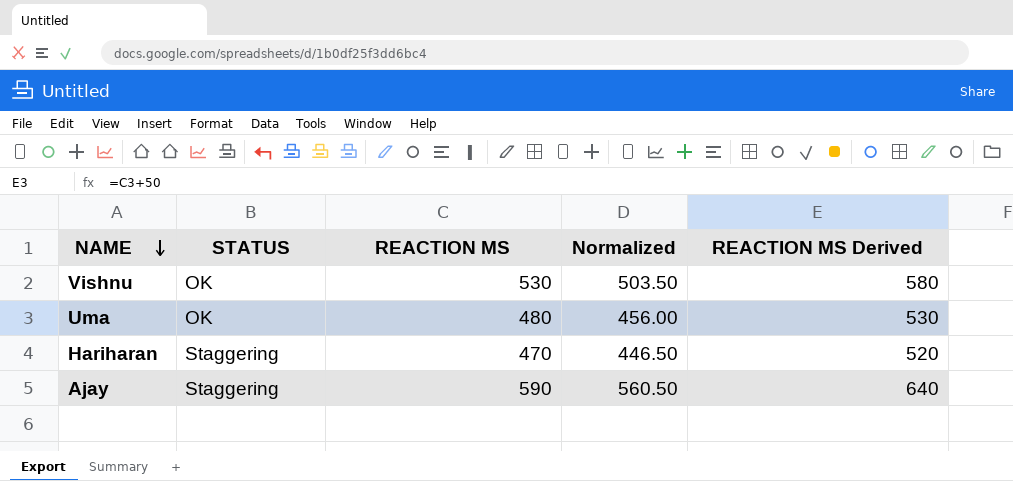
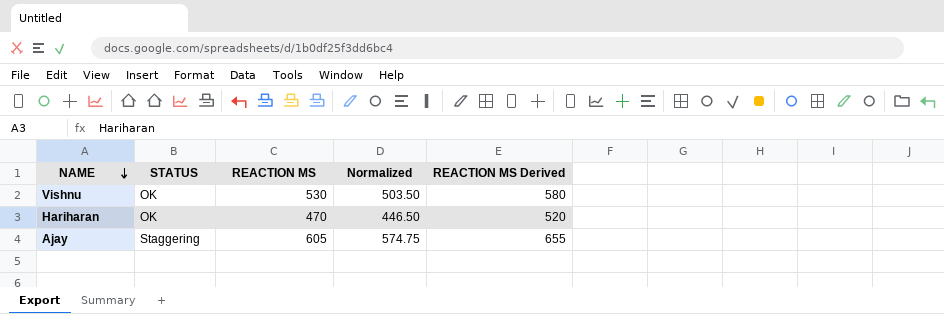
row Uma: OK | 480 | 456.00 | 530 -> none
Hariharan | STATUS: Staggering -> OK
Ajay | REACTION MS: 590 -> 605
Ajay | Normalized: 560.50 -> 574.75
Ajay | REACTION MS Derived: 640 -> 655

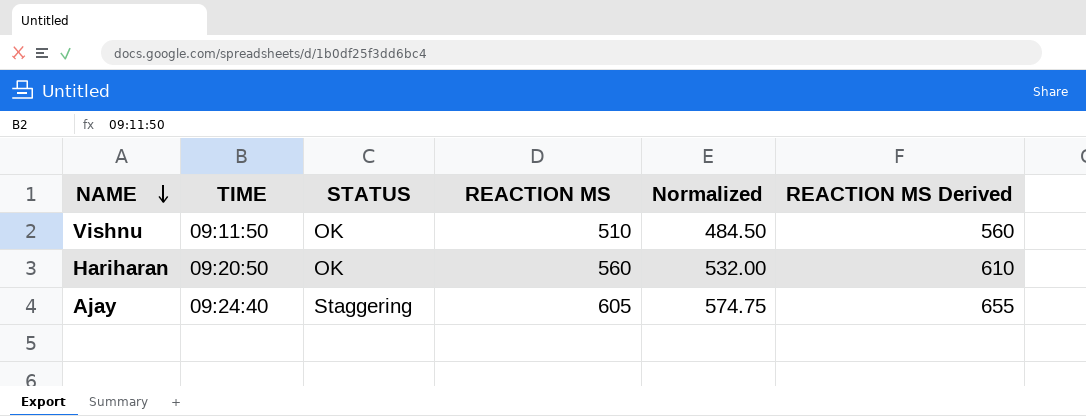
column TIME | position: none -> 2
Vishnu | REACTION MS: 530 -> 510
Vishnu | Normalized: 503.50 -> 484.50
Vishnu | REACTION MS Derived: 580 -> 560
Hariharan | REACTION MS: 470 -> 560
Hariharan | Normalized: 446.50 -> 532.00
Hariharan | REACTION MS Derived: 520 -> 610

